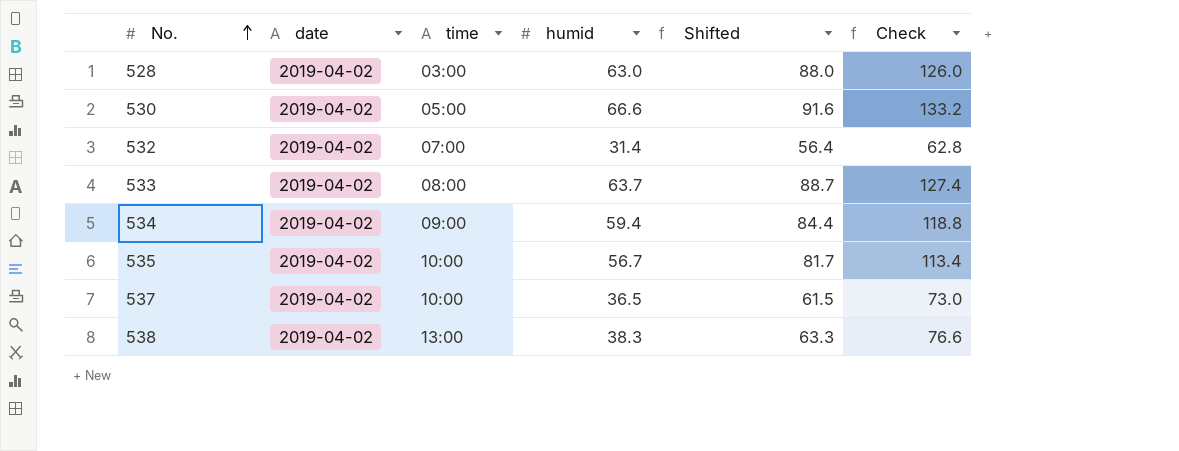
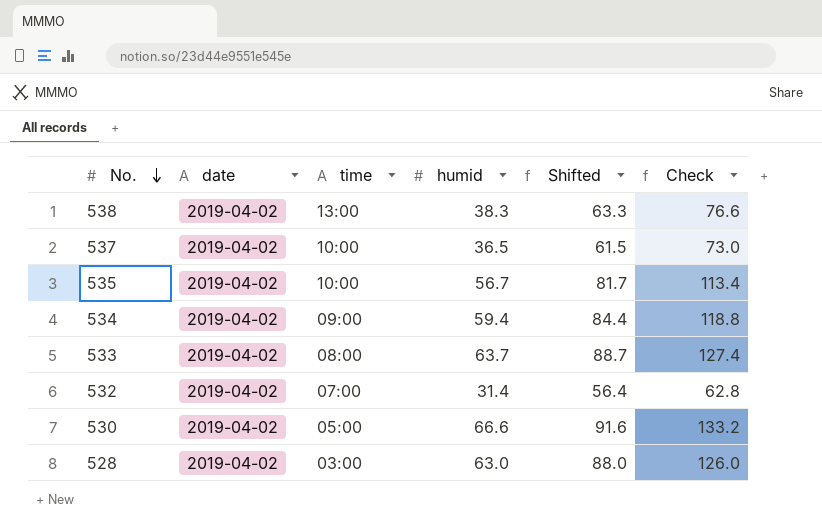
row order: No. ascending -> No. descending

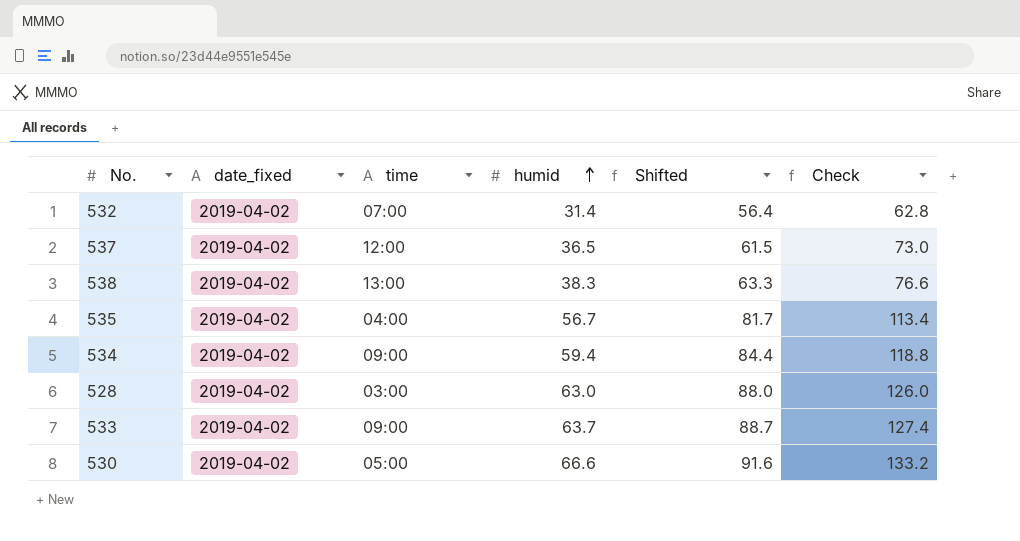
row order: No. descending -> humid ascending
column name: date -> date_fixed
537 | time: 10:00 -> 12:00
535 | time: 10:00 -> 04:00
533 | time: 08:00 -> 09:00

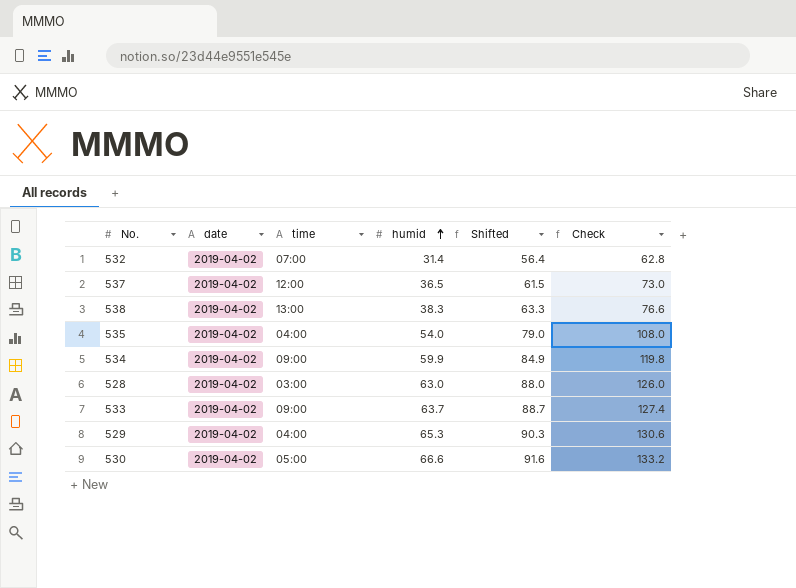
column name: date_fixed -> date
535 | humid: 56.7 -> 54.0
535 | Shifted: 81.7 -> 79.0
535 | Check: 113.4 -> 108.0
534 | humid: 59.4 -> 59.9
534 | Shifted: 84.4 -> 84.9
534 | Check: 118.8 -> 119.8
row 529: none -> 2019-04-02 | 04:00 | 65.3 | 90.3 | 130.6

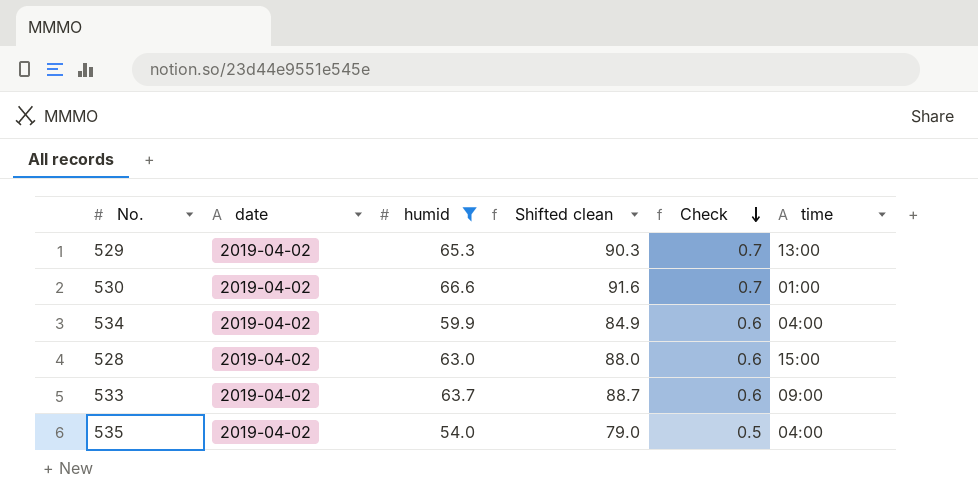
filter: none -> humid >= 54.0
row order: humid ascending -> Check descending
column name: Shifted -> Shifted clean
column Check | formula: [humid] * 2 -> [humid] * 0.01
column time | position: 3 -> 6
529 | time: 04:00 -> 13:00
530 | time: 05:00 -> 01:00
534 | time: 09:00 -> 04:00
528 | time: 03:00 -> 15:00

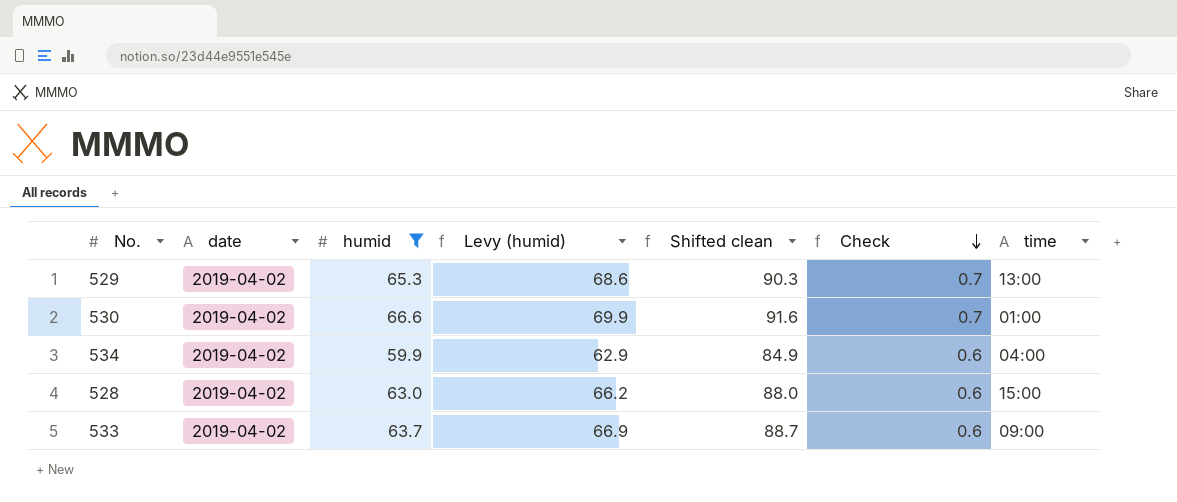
column Levy (humid) | formula: none -> [humid] * 1.05
row 535: 2019-04-02 | 54.0 | 79.0 | 0.5 | 04:00 -> none

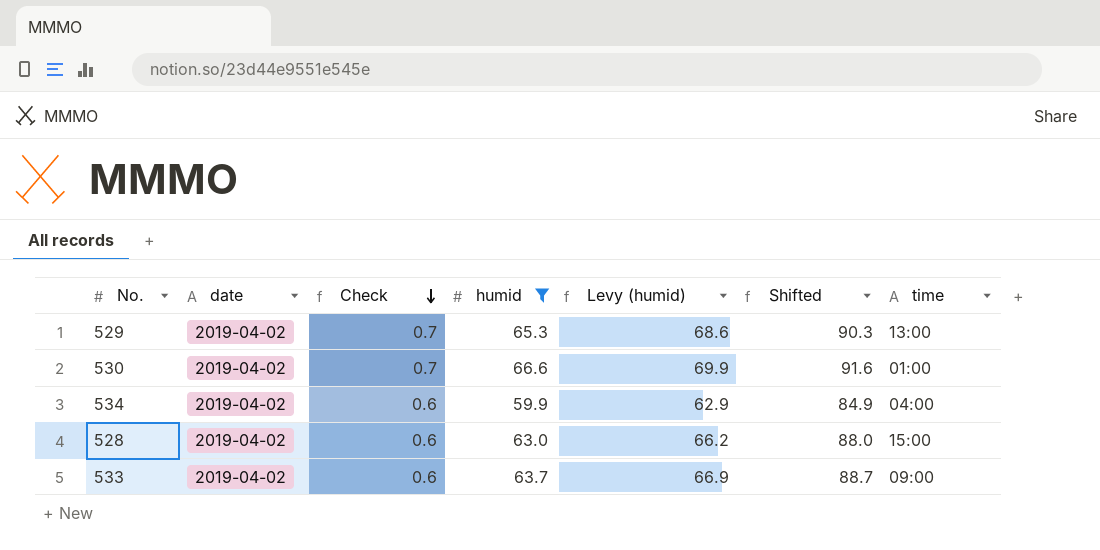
column Check | position: 6 -> 3
column name: Shifted clean -> Shifted

